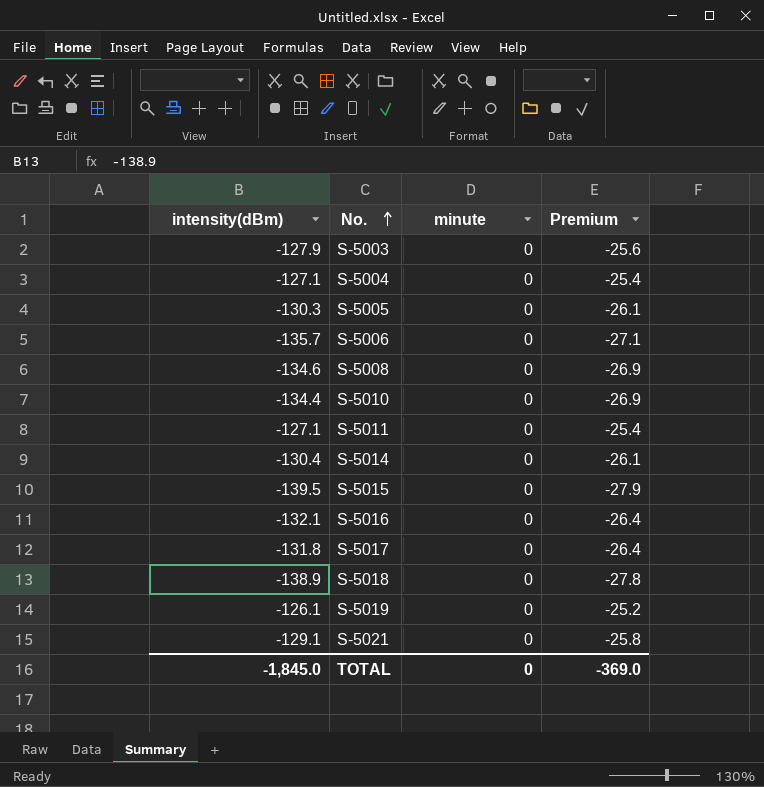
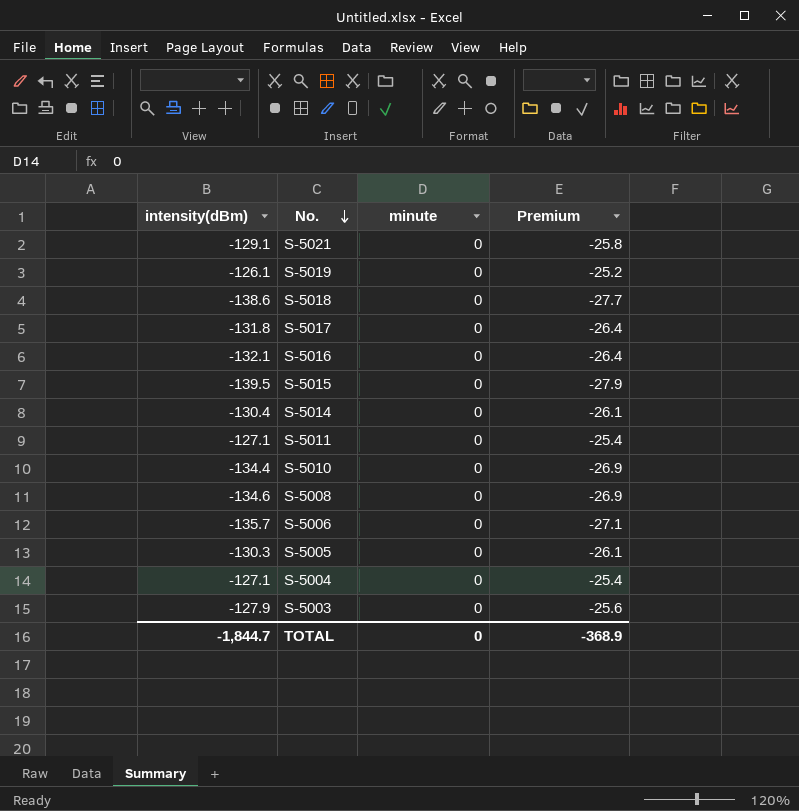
row order: No. ascending -> No. descending
S-5018 | intensity(dBm): -138.9 -> -138.6
S-5018 | Premium: -27.8 -> -27.7
TOTAL | intensity(dBm): -1,845.0 -> -1,844.7
TOTAL | Premium: -369.0 -> -368.9

